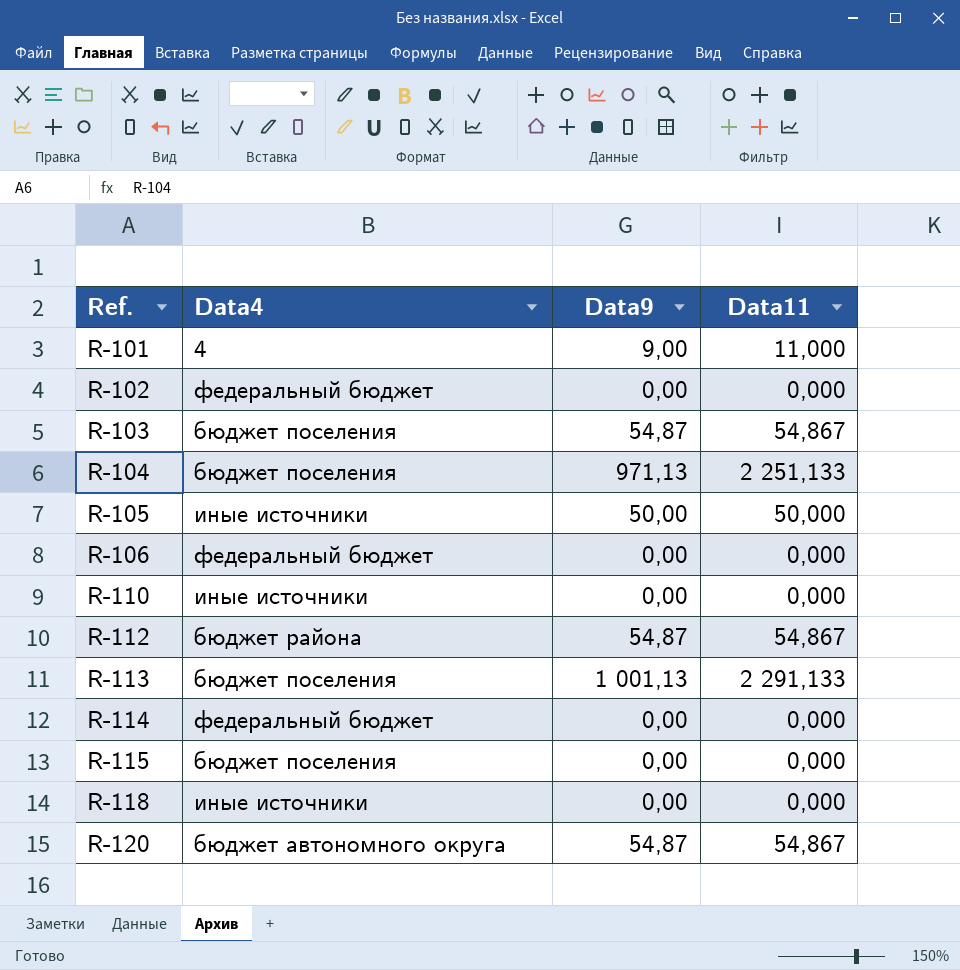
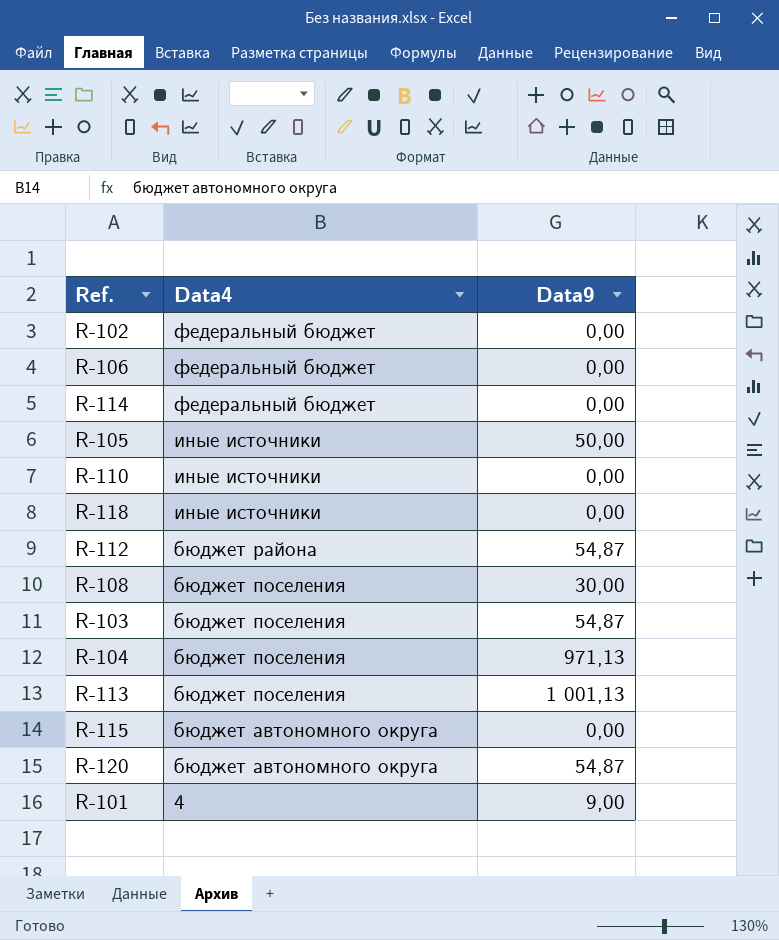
row order: Ref. ascending -> Data4 descending
column Data11 | position: 4 -> none
row R-108: none -> бюджет поселения | 30,00
R-115 | Data4: бюджет поселения -> бюджет автономного округа

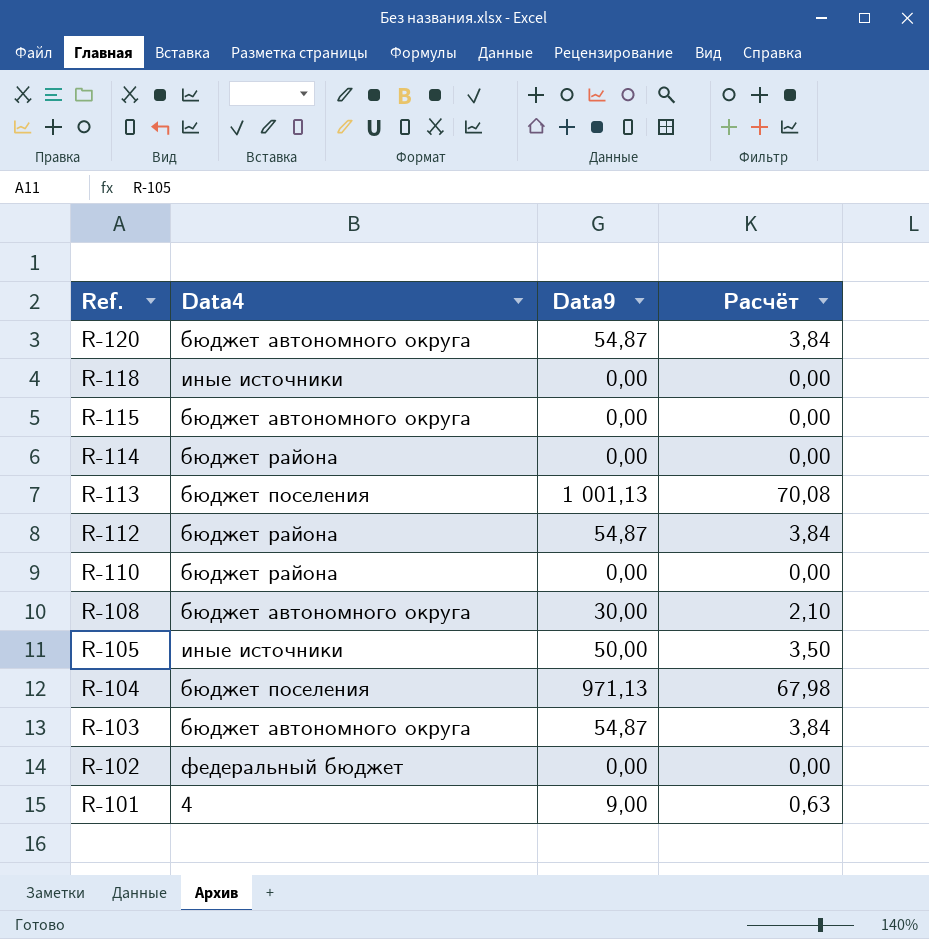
row order: Data4 descending -> Ref. descending
column Расчёт | formula: none -> [Data9] * 0,07
row R-106: федеральный бюджет | 0,00 -> none
R-114 | Data4: федеральный бюджет -> бюджет района
R-110 | Data4: иные источники -> бюджет района
R-108 | Data4: бюджет поселения -> бюджет автономного округа
R-103 | Data4: бюджет поселения -> бюджет автономного округа

